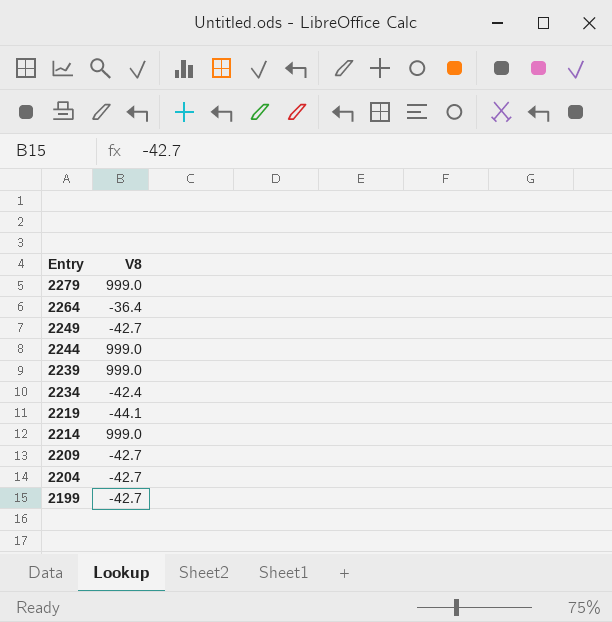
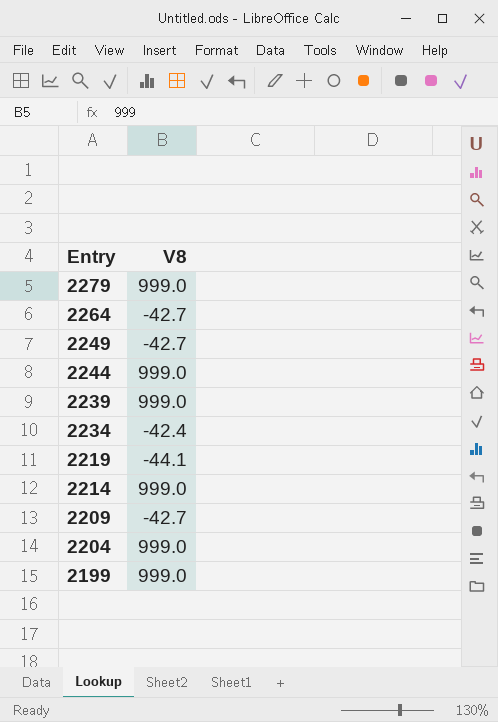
2264 | V8: -36.4 -> -42.7
2204 | V8: -42.7 -> 999.0
2199 | V8: -42.7 -> 999.0

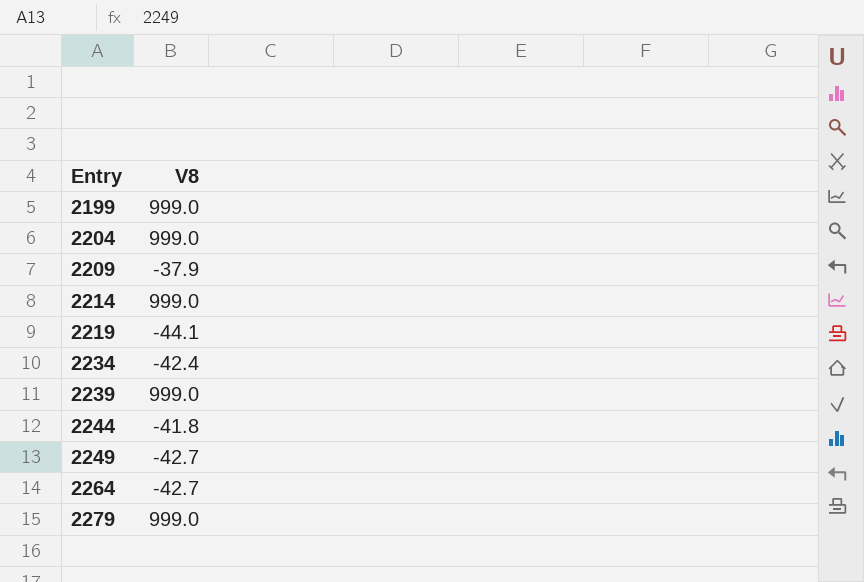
row order: Entry descending -> Entry ascending
2209 | V8: -42.7 -> -37.9
2244 | V8: 999.0 -> -41.8

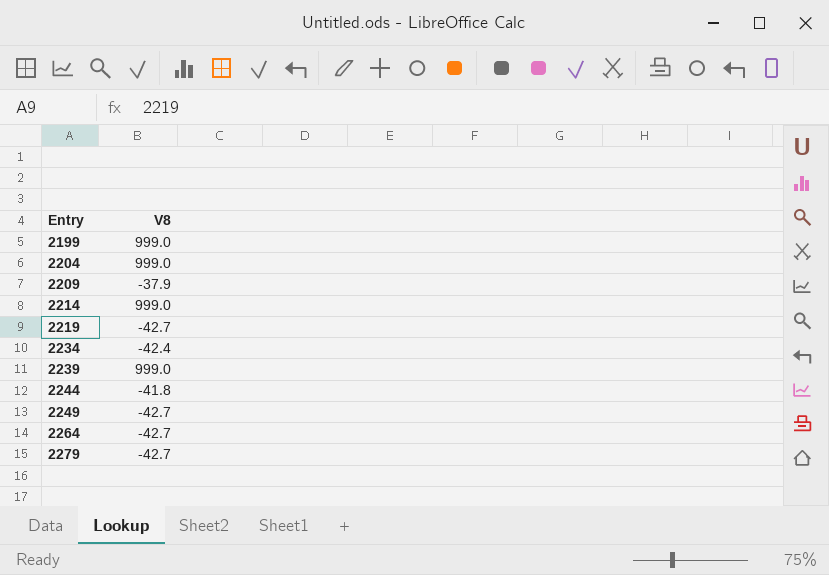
2219 | V8: -44.1 -> -42.7
2279 | V8: 999.0 -> -42.7

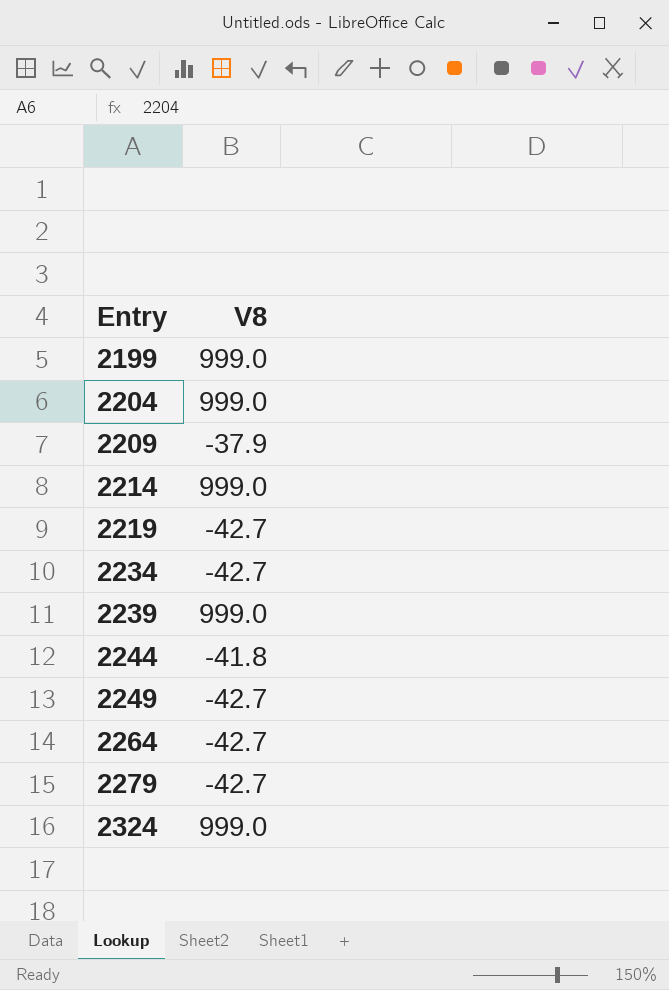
2234 | V8: -42.4 -> -42.7
row 2324: none -> 999.0

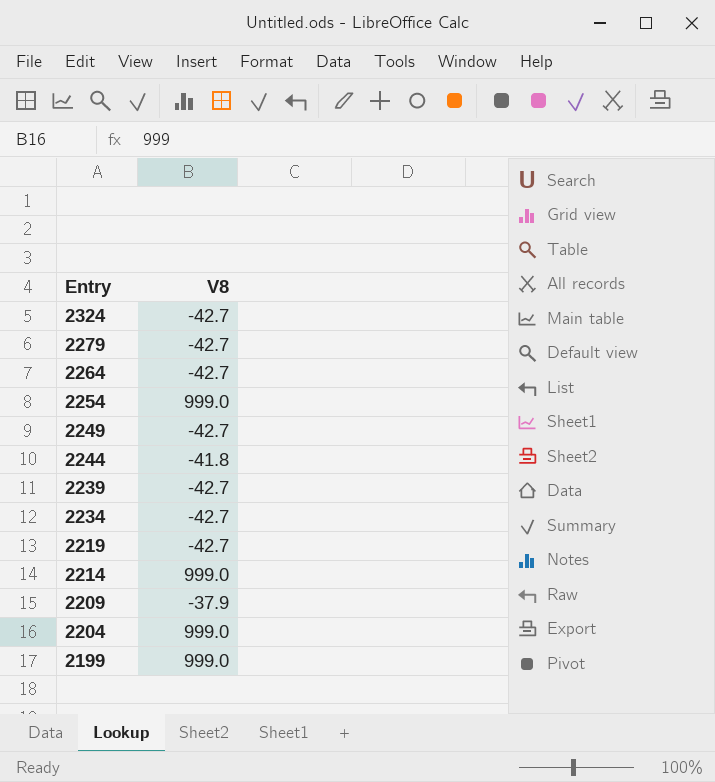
row order: Entry ascending -> Entry descending
2324 | V8: 999.0 -> -42.7
row 2254: none -> 999.0
2239 | V8: 999.0 -> -42.7

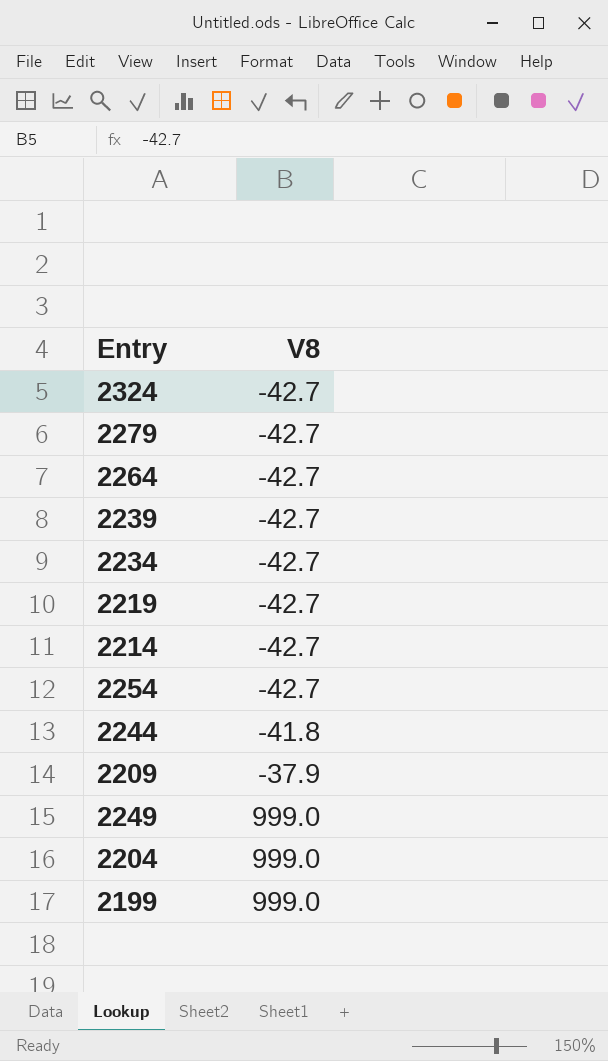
row order: Entry descending -> V8 ascending
2214 | V8: 999.0 -> -42.7
2254 | V8: 999.0 -> -42.7
2249 | V8: -42.7 -> 999.0

